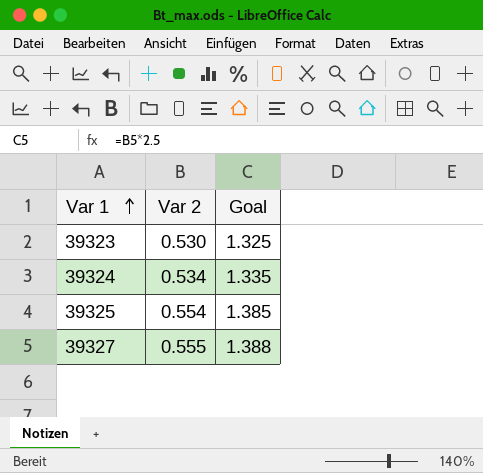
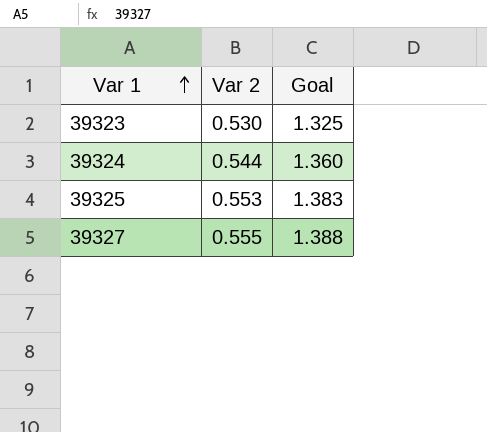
39324 | Var 2: 0.534 -> 0.544
39324 | Goal: 1.335 -> 1.360
39325 | Var 2: 0.554 -> 0.553
39325 | Goal: 1.385 -> 1.383

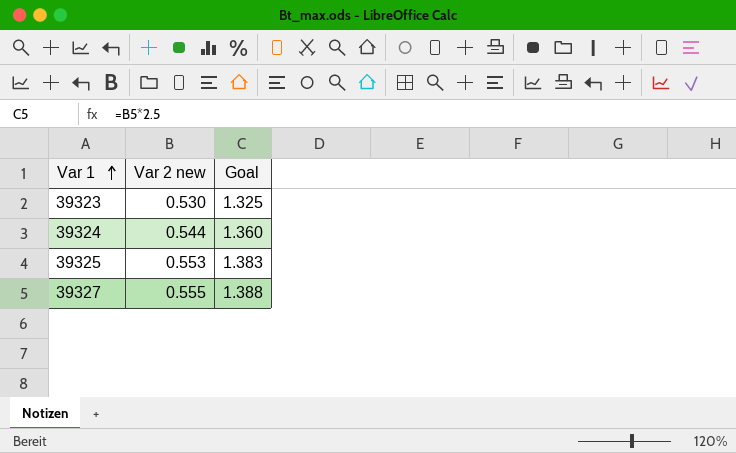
column name: Var 2 -> Var 2 new

